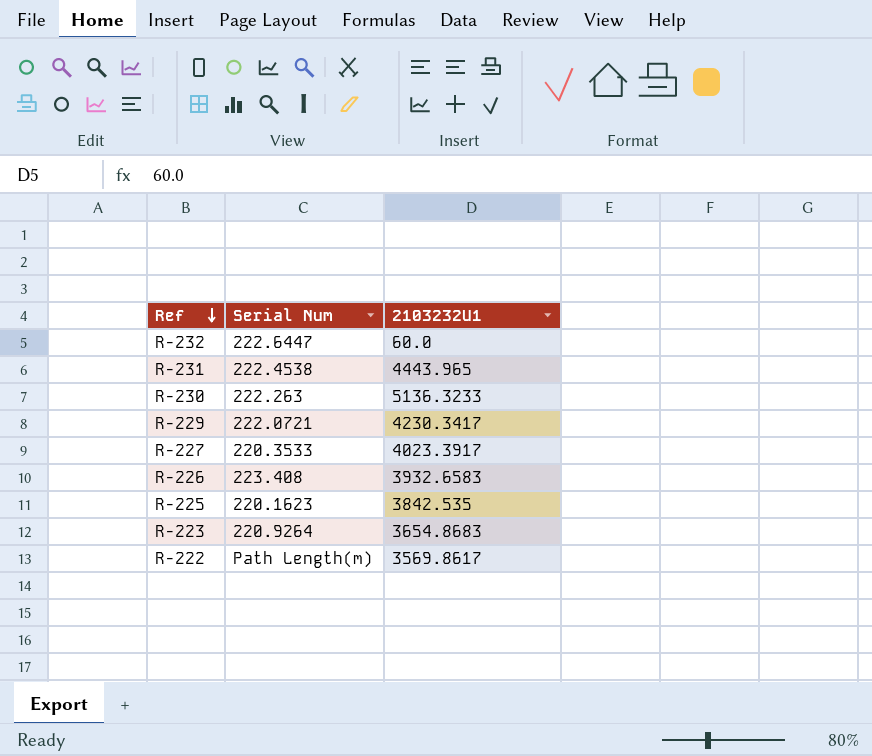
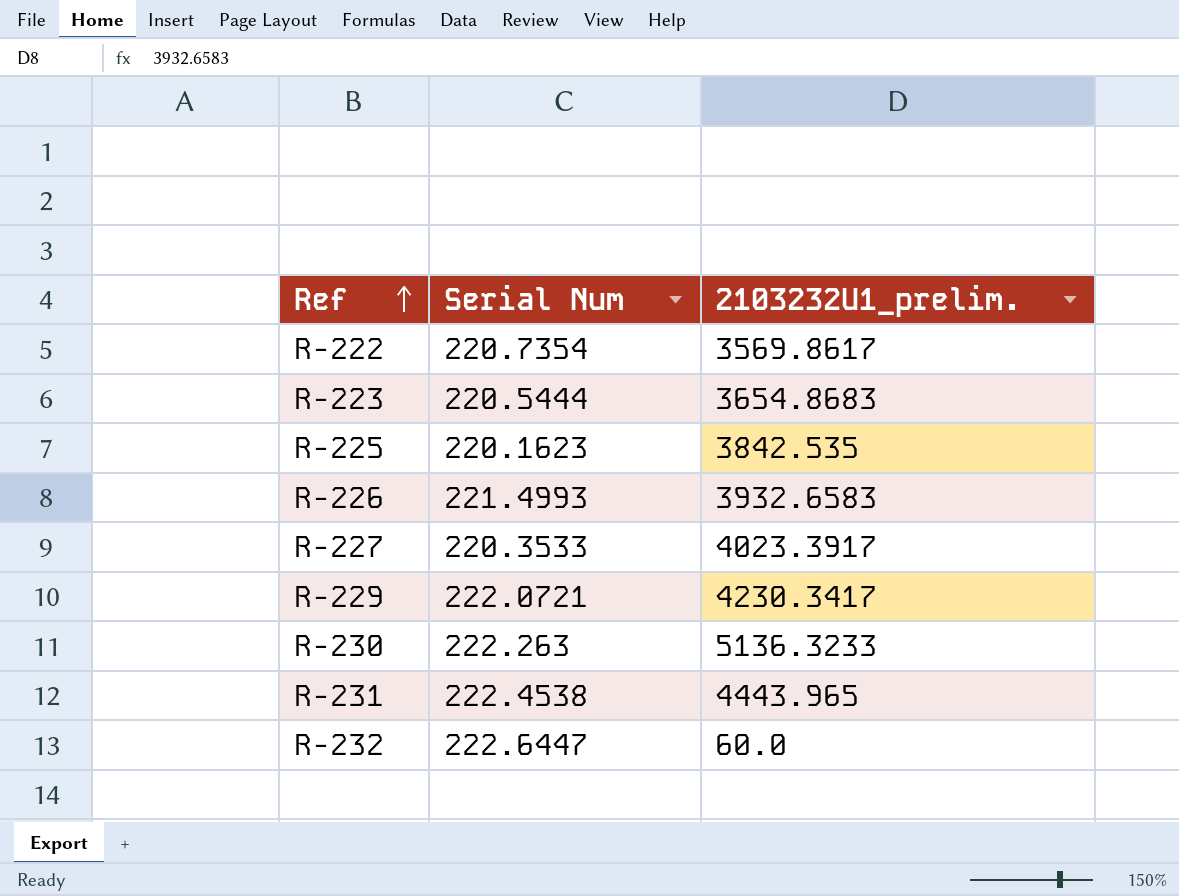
row order: Ref descending -> Ref ascending
column name: 2103232U1 -> 2103232U1_prelim.
R-222 | Serial Num: Path Length(m) -> 220.7354
R-223 | Serial Num: 220.9264 -> 220.5444
R-226 | Serial Num: 223.408 -> 221.4993

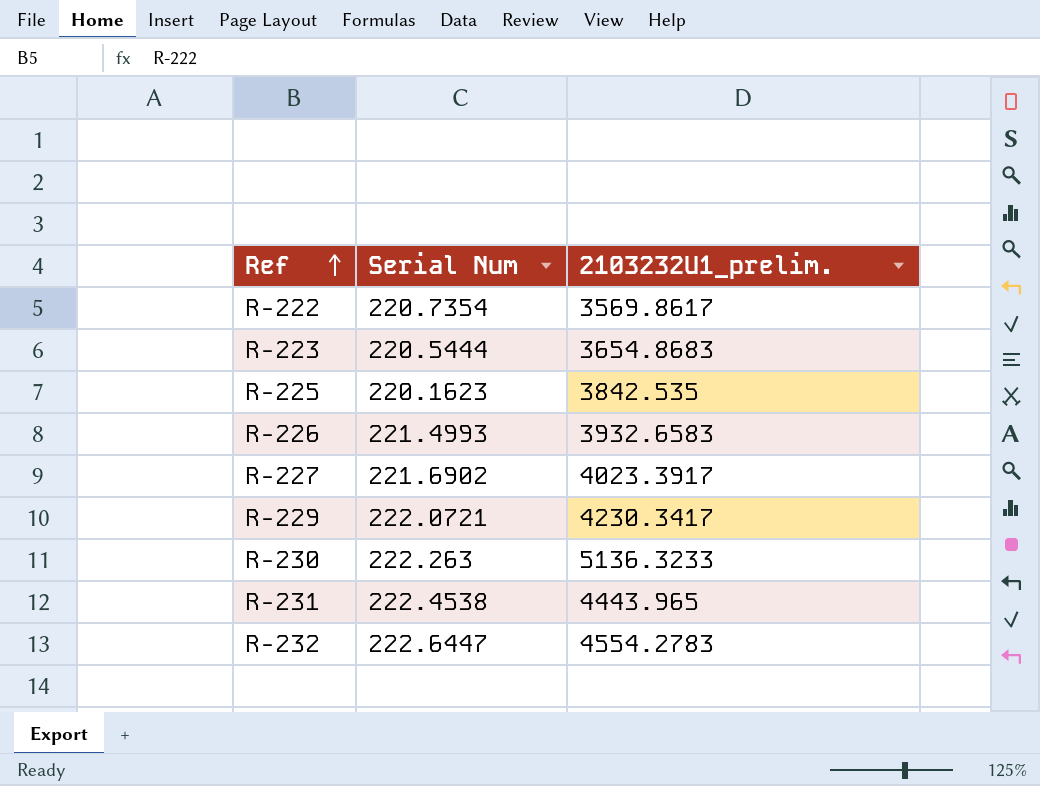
R-227 | Serial Num: 220.3533 -> 221.6902
R-232 | 2103232U1_prelim.: 60.0 -> 4554.2783

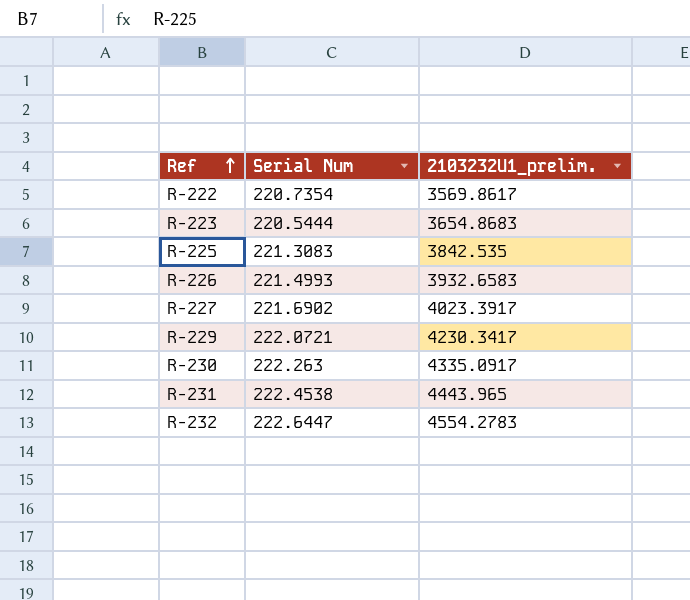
R-225 | Serial Num: 220.1623 -> 221.3083
R-230 | 2103232U1_prelim.: 5136.3233 -> 4335.0917

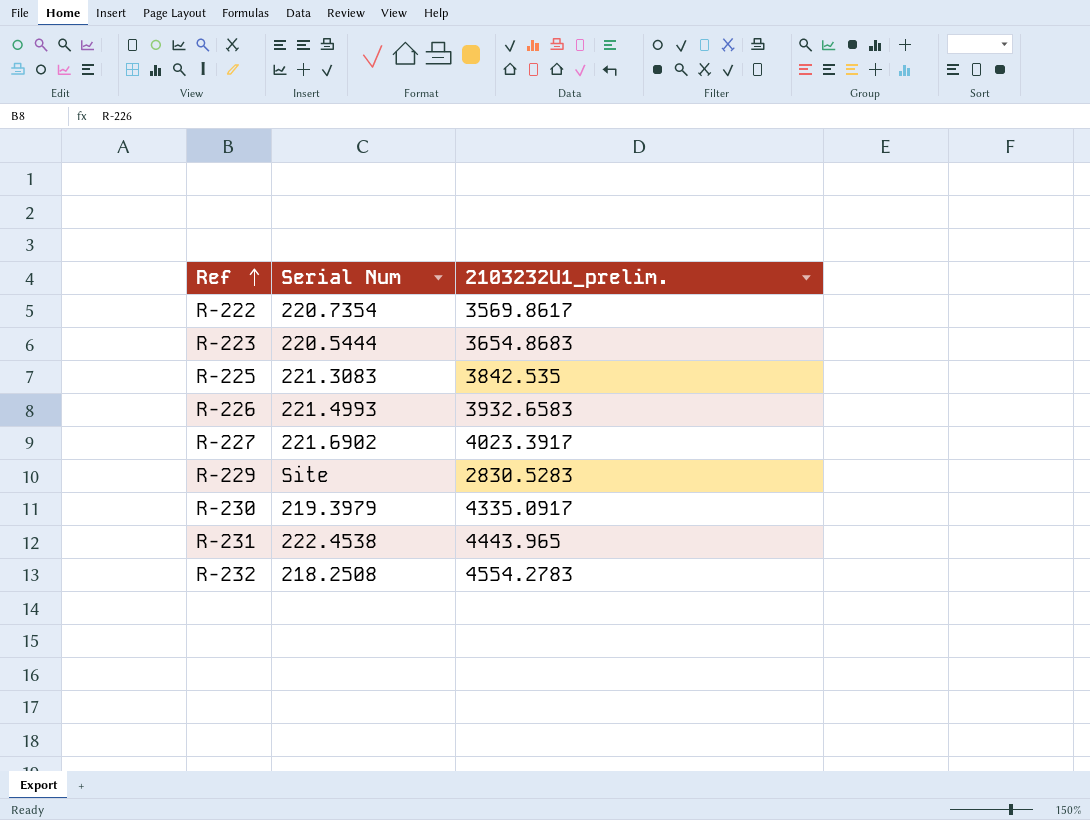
R-229 | Serial Num: 222.0721 -> Site
R-229 | 2103232U1_prelim.: 4230.3417 -> 2830.5283
R-230 | Serial Num: 222.263 -> 219.3979
R-232 | Serial Num: 222.6447 -> 218.2508

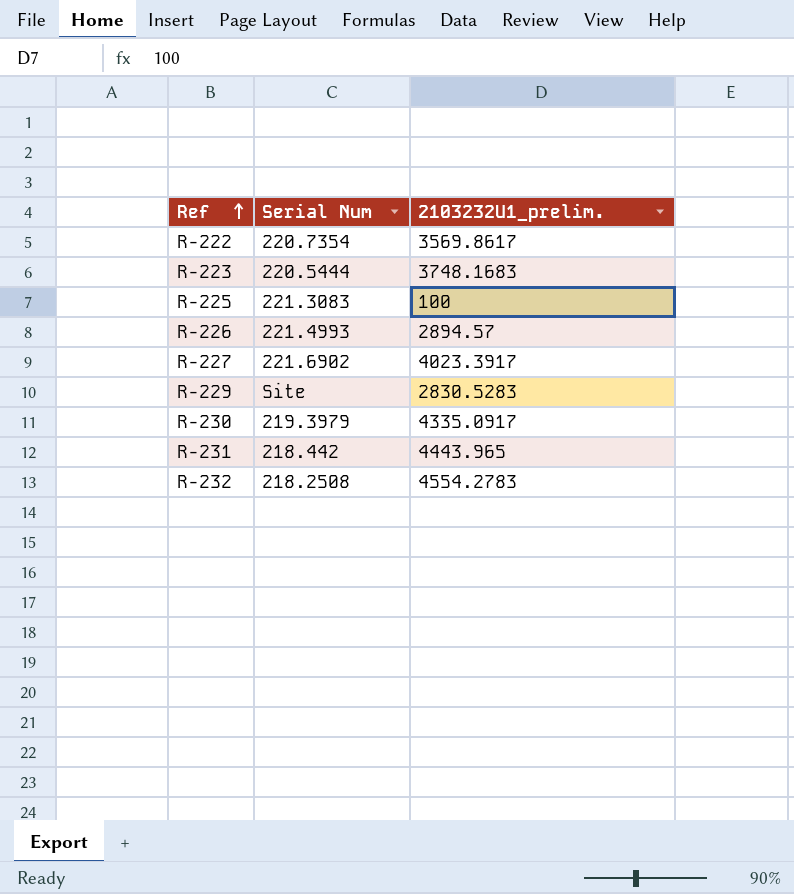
R-223 | 2103232U1_prelim.: 3654.8683 -> 3748.1683
R-225 | 2103232U1_prelim.: 3842.535 -> 100
R-226 | 2103232U1_prelim.: 3932.6583 -> 2894.57
R-231 | Serial Num: 222.4538 -> 218.442

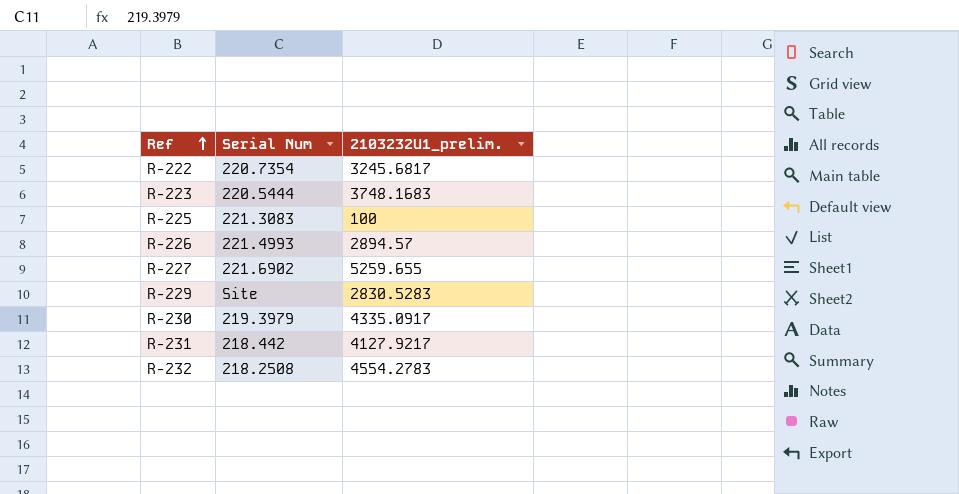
R-222 | 2103232U1_prelim.: 3569.8617 -> 3245.6817
R-227 | 2103232U1_prelim.: 4023.3917 -> 5259.655
R-231 | 2103232U1_prelim.: 4443.965 -> 4127.9217

